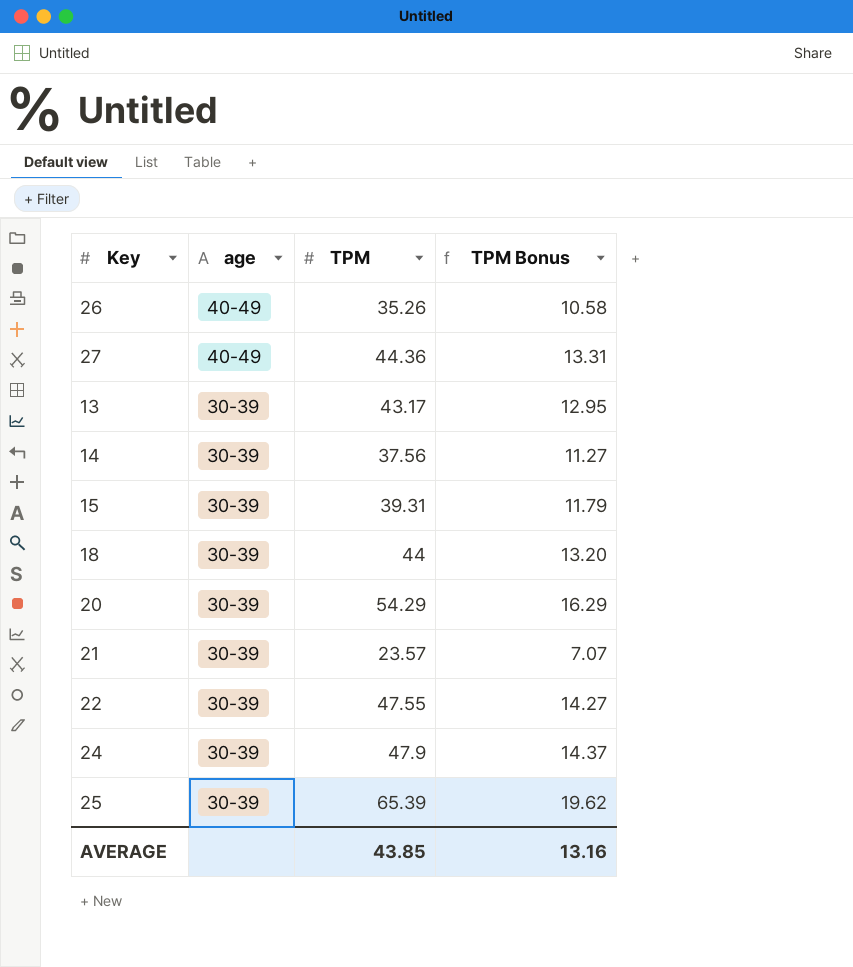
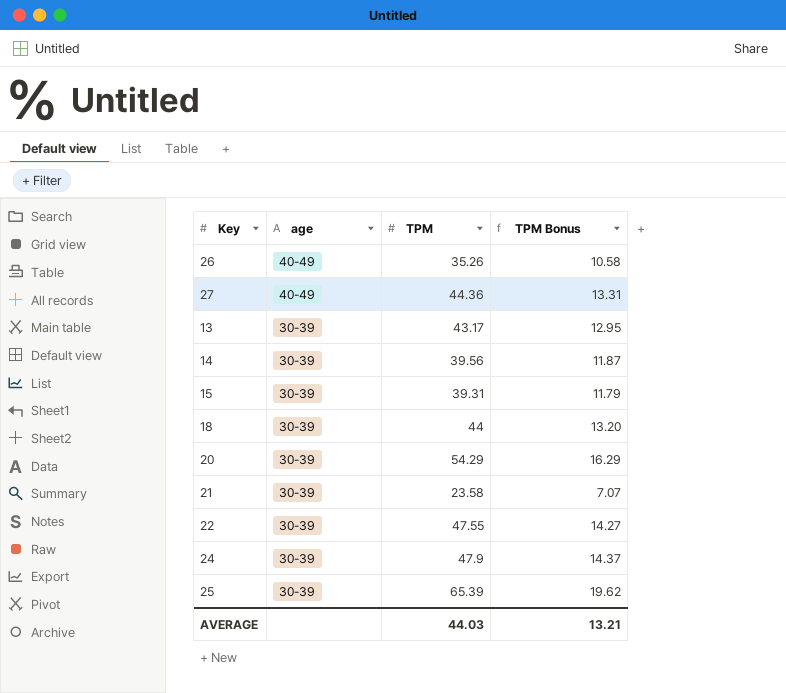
14 | TPM: 37.56 -> 39.56
14 | TPM Bonus: 11.27 -> 11.87
21 | TPM: 23.57 -> 23.58
AVERAGE | TPM: 43.85 -> 44.03
AVERAGE | TPM Bonus: 13.16 -> 13.21

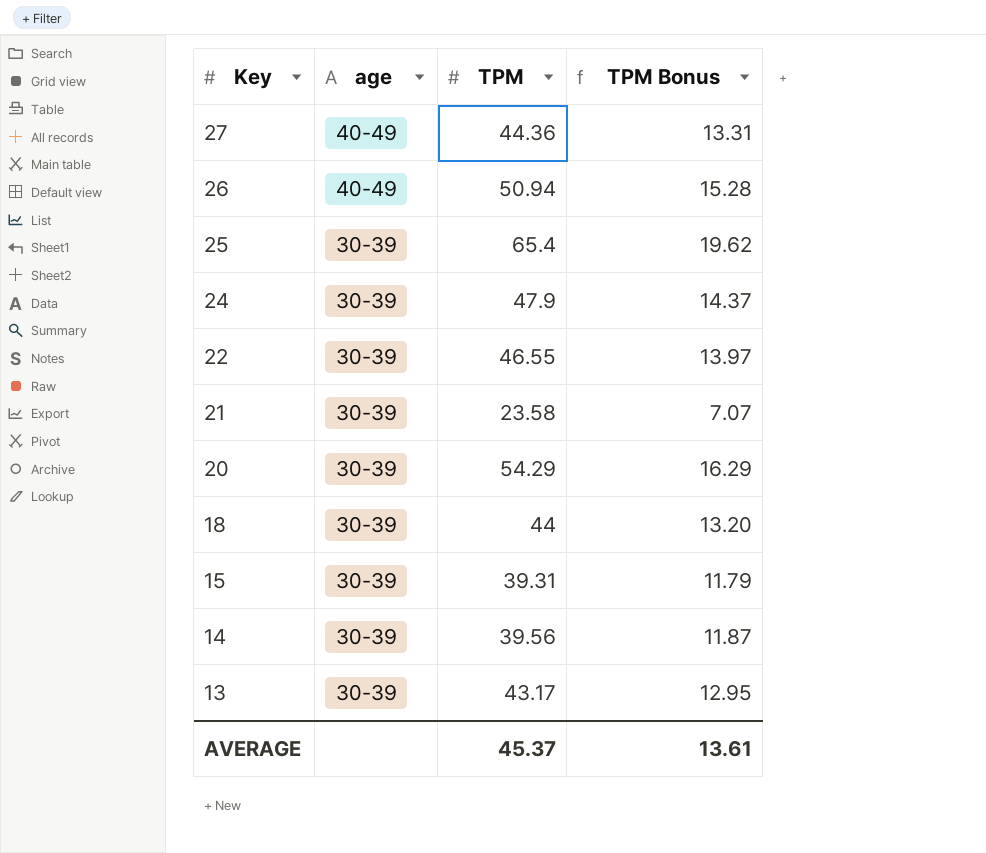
row order: age descending -> Key descending
26 | TPM: 35.26 -> 50.94
26 | TPM Bonus: 10.58 -> 15.28
25 | TPM: 65.39 -> 65.4
22 | TPM: 47.55 -> 46.55
22 | TPM Bonus: 14.27 -> 13.97
AVERAGE | TPM: 44.03 -> 45.37
AVERAGE | TPM Bonus: 13.21 -> 13.61

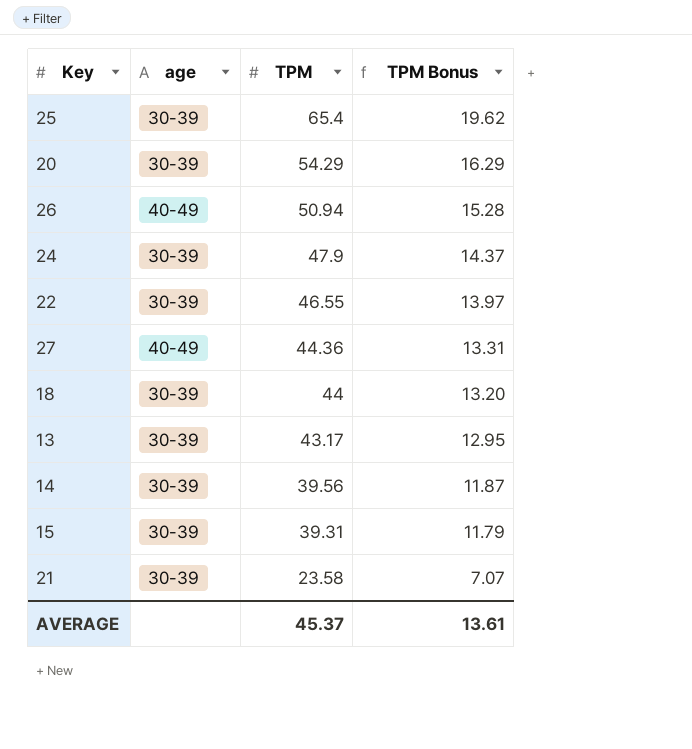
row order: Key descending -> TPM descending

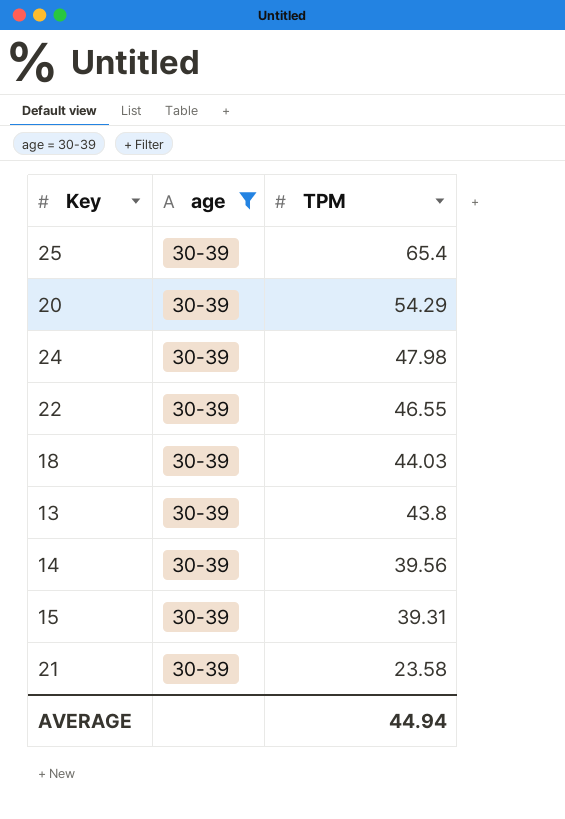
filter: none -> age = 30-39
column TPM Bonus | formula: [TPM] * 0.3 -> none
24 | TPM: 47.9 -> 47.98
18 | TPM: 44 -> 44.03
13 | TPM: 43.17 -> 43.8
AVERAGE | TPM: 45.37 -> 44.94

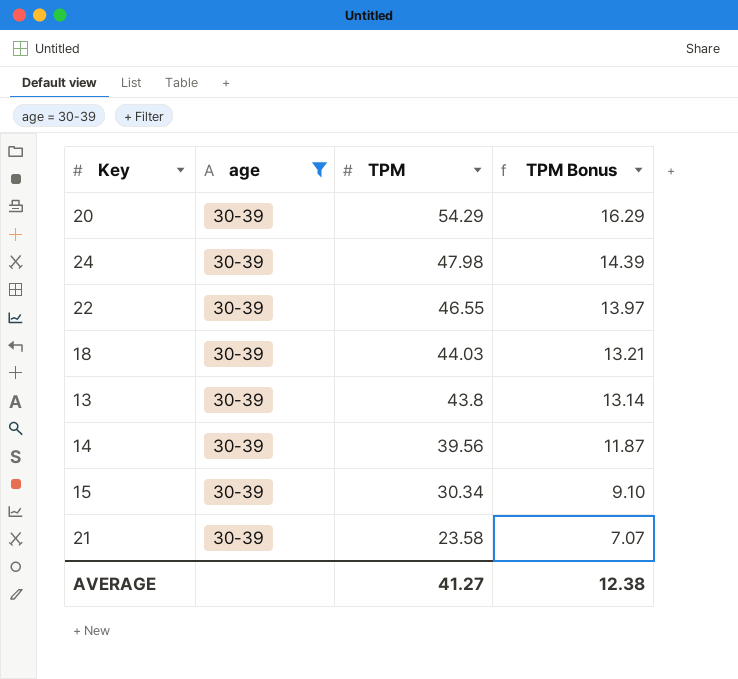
column TPM Bonus | formula: none -> [TPM] * 0.3
row 25: 30-39 | 65.4 -> none
15 | TPM: 39.31 -> 30.34
AVERAGE | TPM: 44.94 -> 41.27

